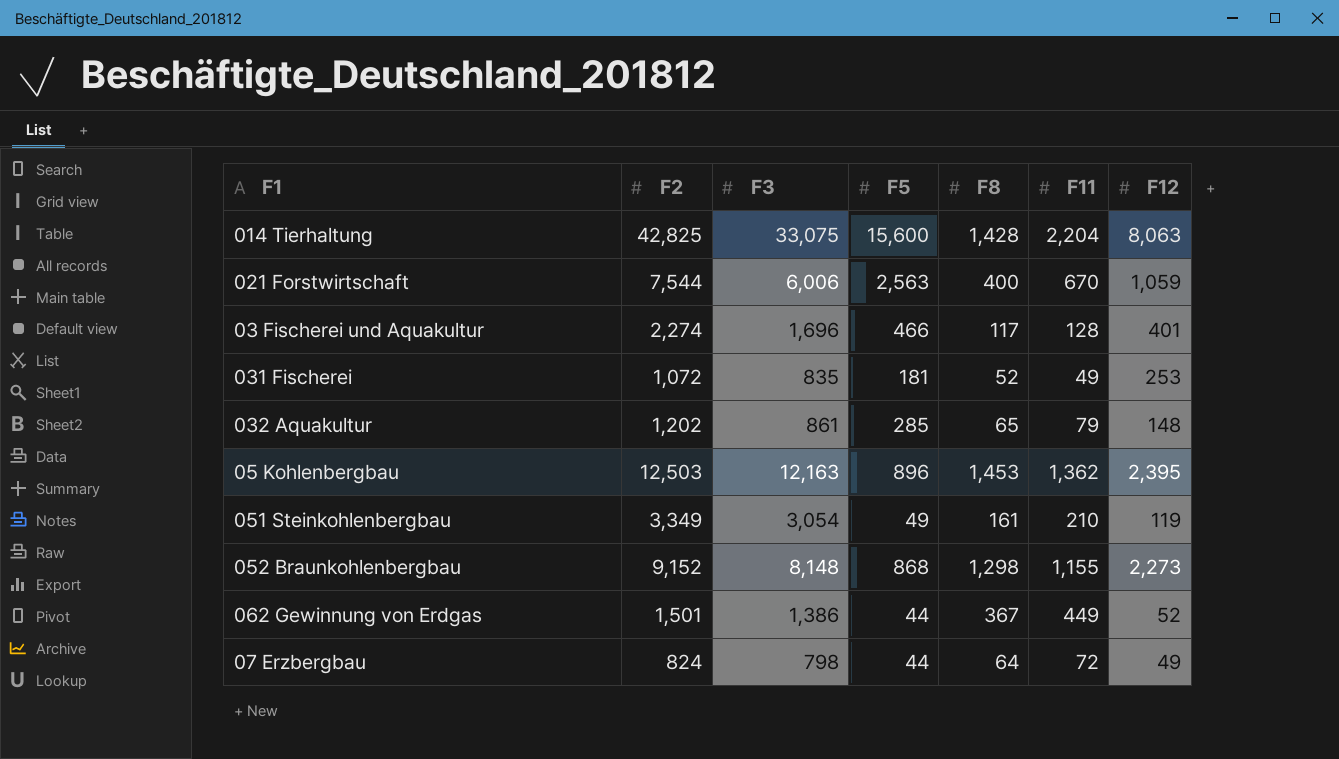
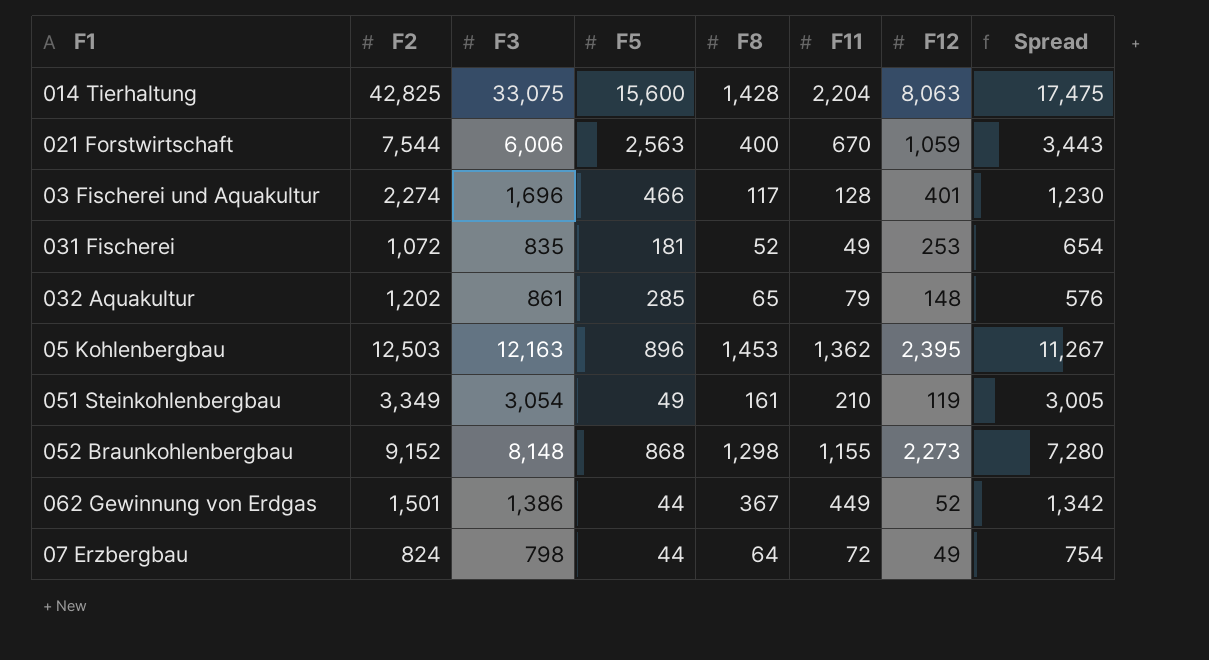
column Spread | formula: none -> [F3] - [F5]

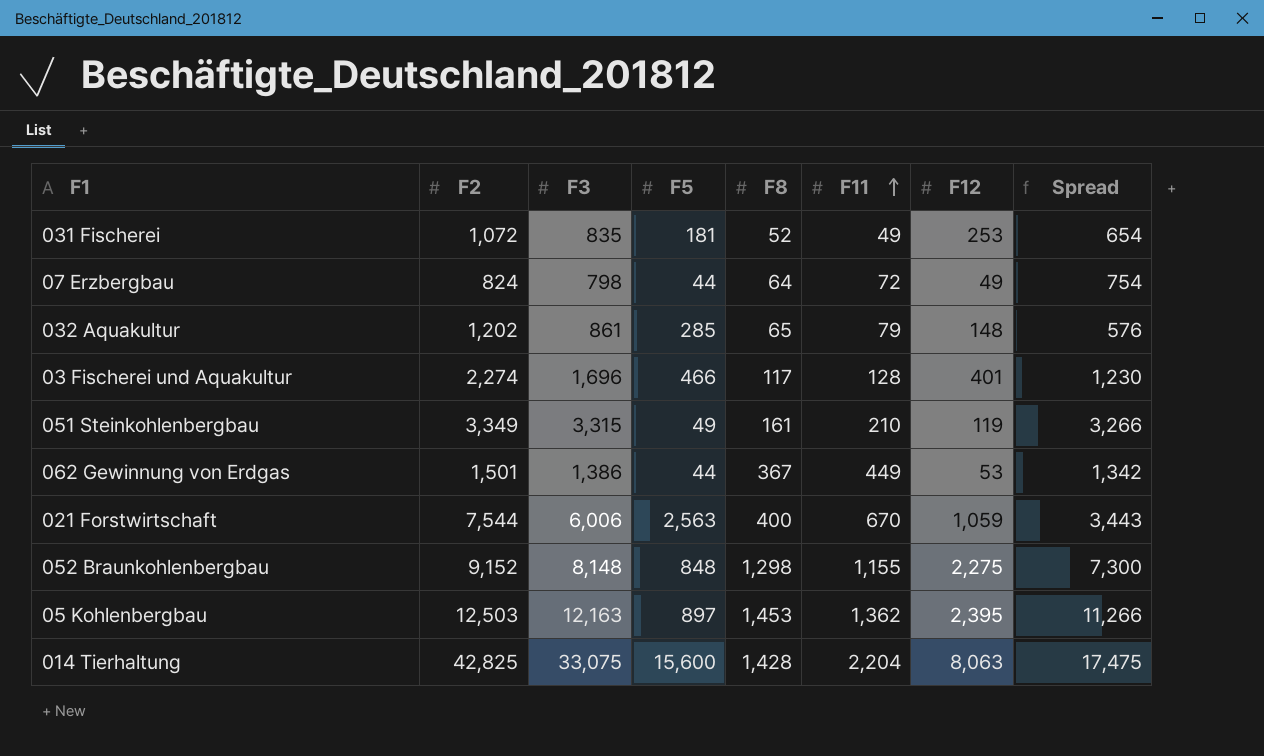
row order: none -> F11 ascending
051 Steinkohlenbergbau | F3: 3,054 -> 3,315
051 Steinkohlenbergbau | Spread: 3,005 -> 3,266
062 Gewinnung von Erdgas | F12: 52 -> 53
052 Braunkohlenbergbau | F5: 868 -> 848
052 Braunkohlenbergbau | F12: 2,273 -> 2,275
052 Braunkohlenbergbau | Spread: 7,280 -> 7,300
05 Kohlenbergbau | F5: 896 -> 897
05 Kohlenbergbau | Spread: 11,267 -> 11,266

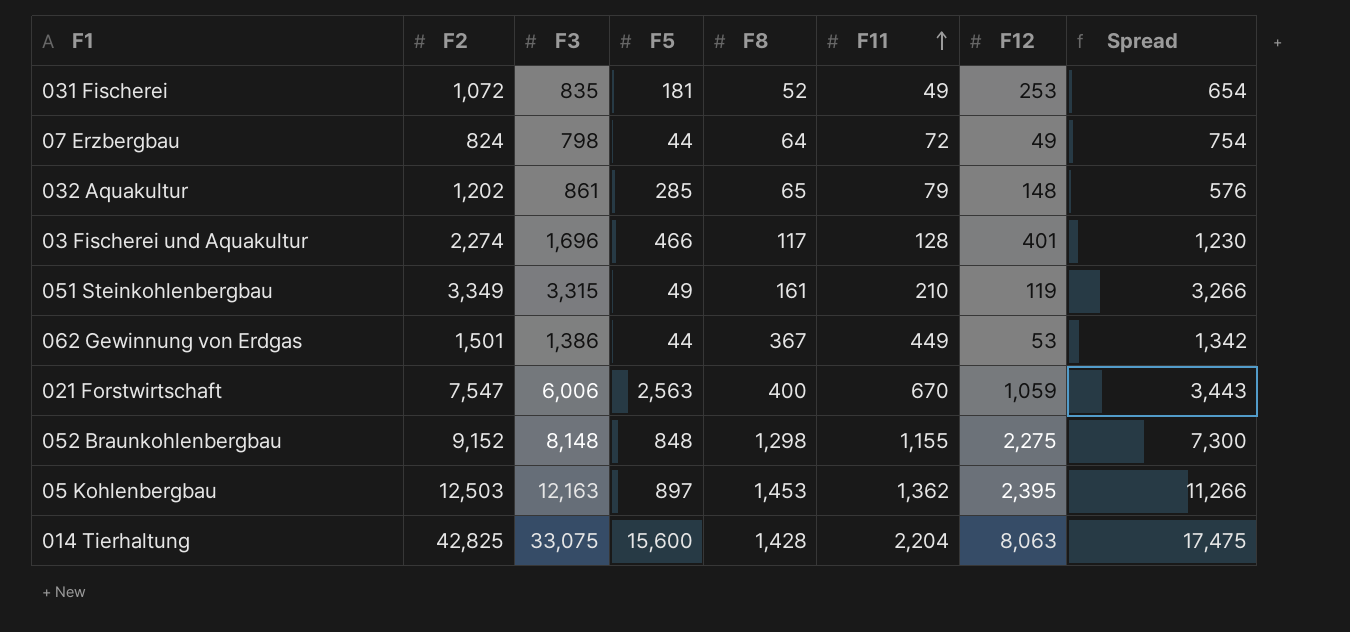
021 Forstwirtschaft | F2: 7,544 -> 7,547

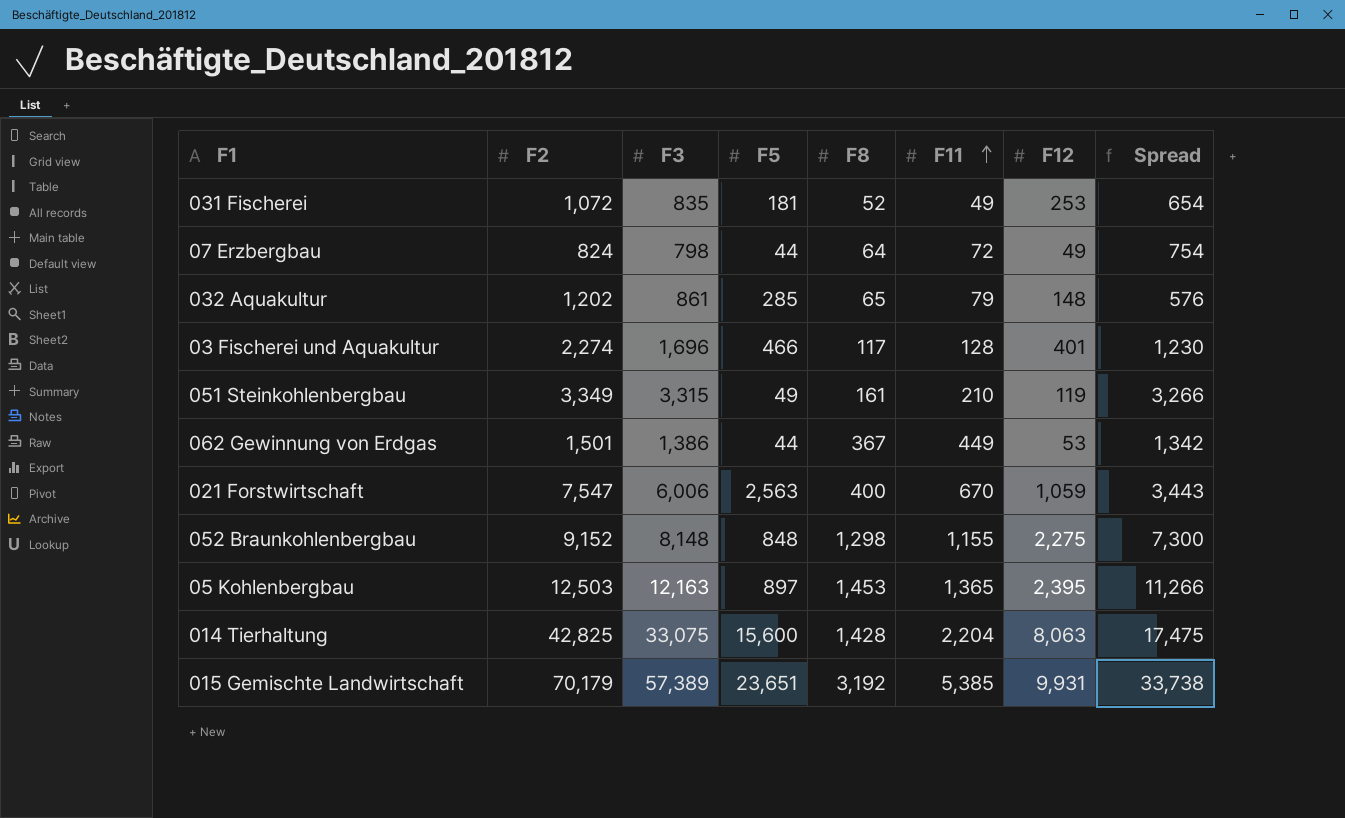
05 Kohlenbergbau | F11: 1,362 -> 1,365
row 015 Gemischte Landwirtschaft: none -> 70,179 | 57,389 | 23,651 | 3,192 | 5,385 | 9,931 | 33,738

